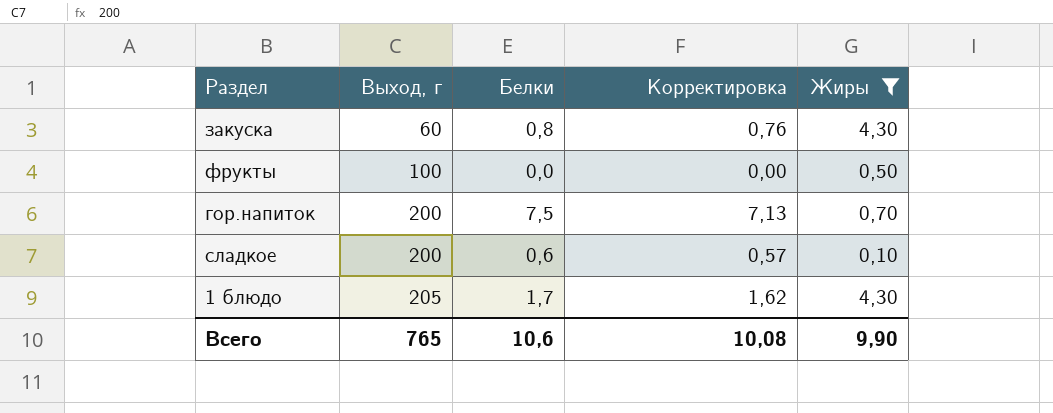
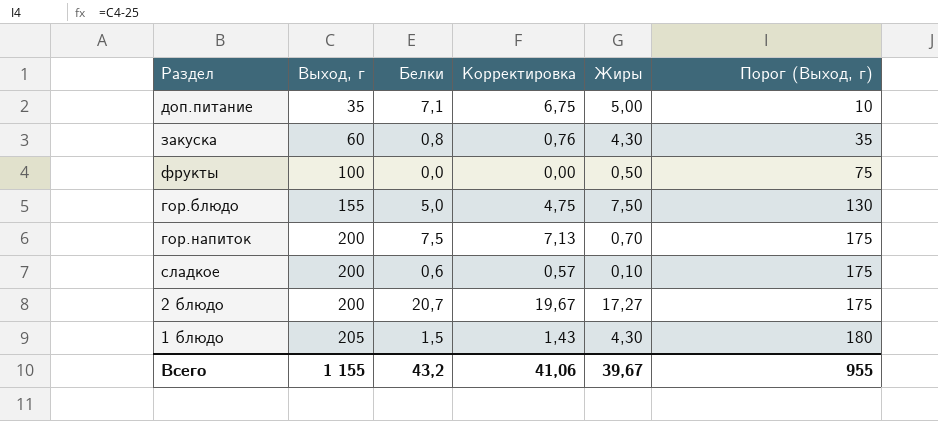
filter: Жиры <= 4,30 -> none
column Порог (Выход, г) | formula: none -> [Выход, г] - 25
1 блюдо | Белки: 1,7 -> 1,5
1 блюдо | Корректировка: 1,62 -> 1,43
Всего | Выход, г: 765 -> 1 155
Всего | Белки: 10,6 -> 43,2
Всего | Корректировка: 10,08 -> 41,06
Всего | Жиры: 9,90 -> 39,67

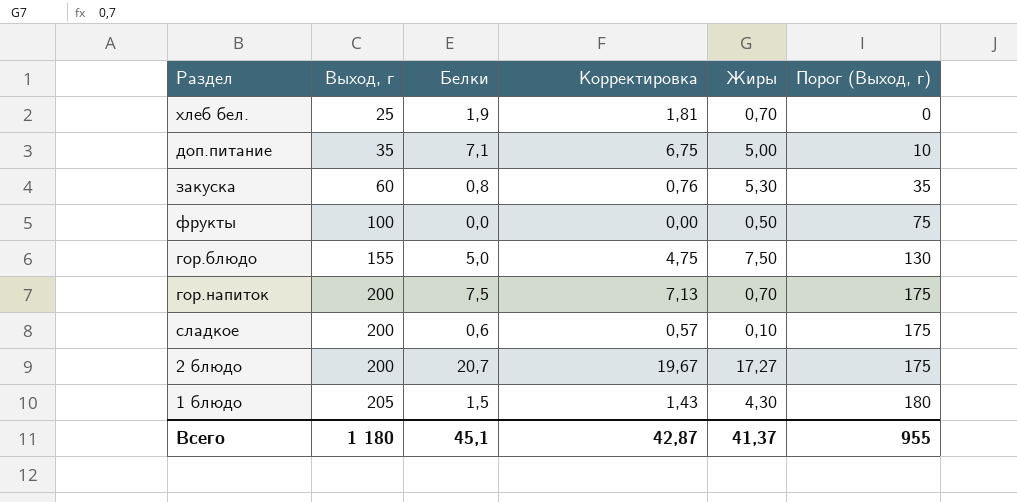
row хлеб бел.: none -> 25 | 1,9 | 1,81 | 0,70 | 0
закуска | Жиры: 4,30 -> 5,30
Всего | Выход, г: 1 155 -> 1 180
Всего | Белки: 43,2 -> 45,1
Всего | Корректировка: 41,06 -> 42,87
Всего | Жиры: 39,67 -> 41,37

